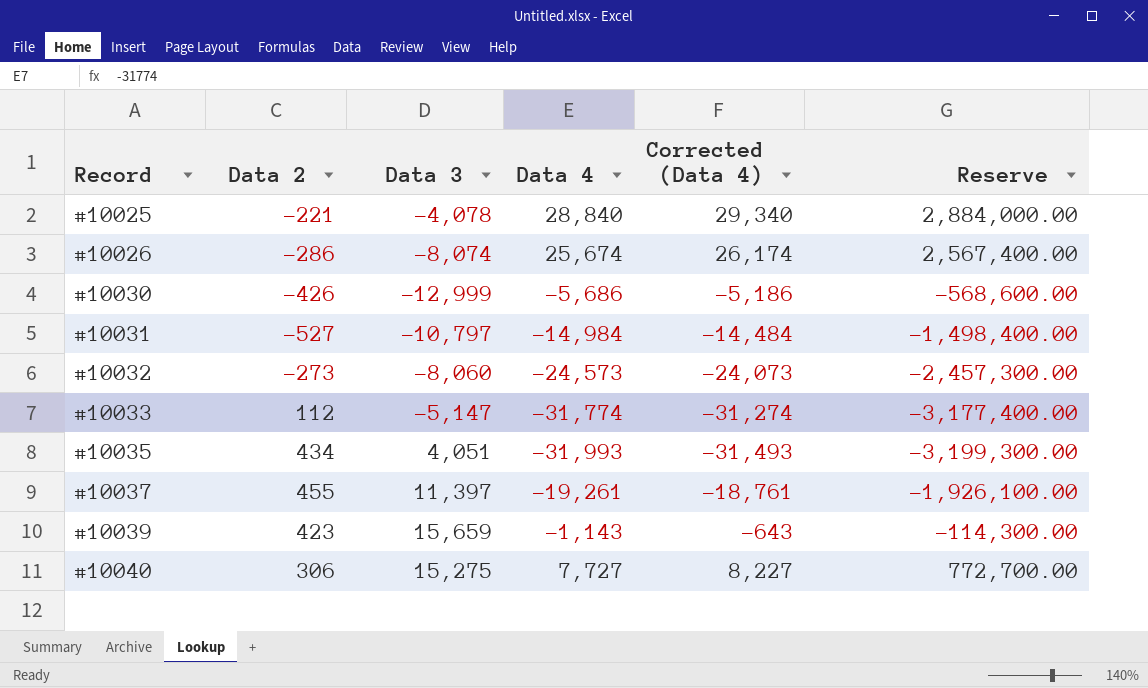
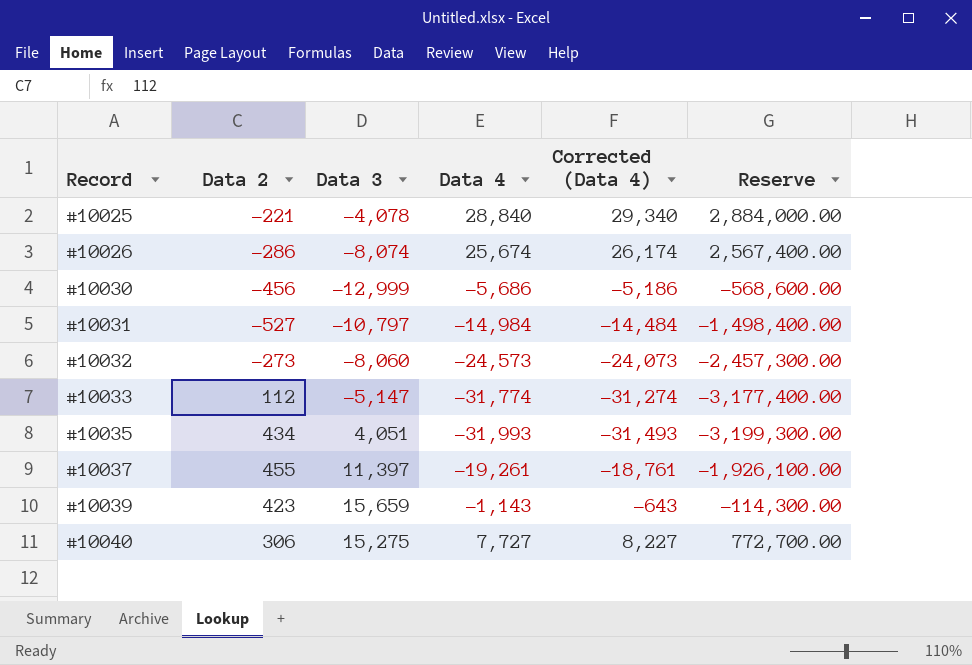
#10030 | Data 2: -426 -> -456

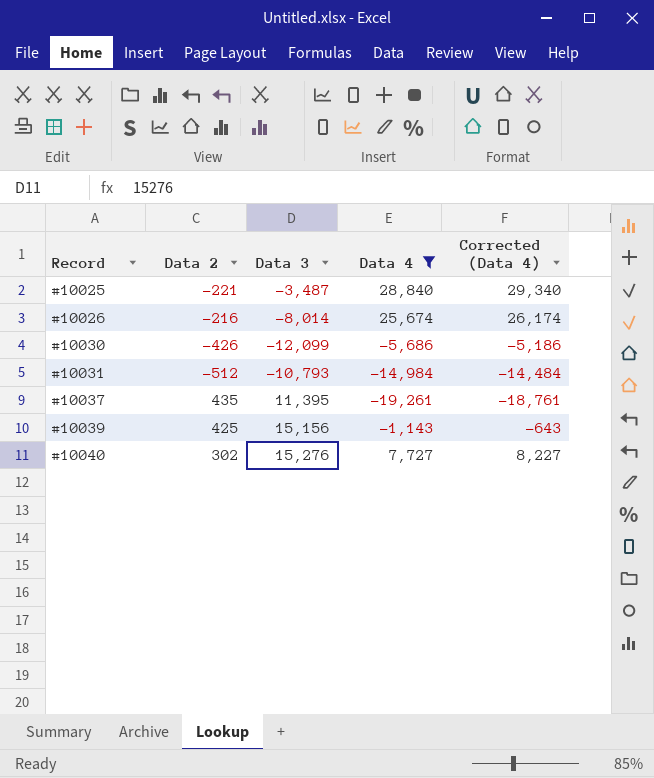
filter: none -> Data 4 >= -19,261
column Reserve | formula: [Data 4] * 100 -> none
#10025 | Data 3: -4,078 -> -3,487
#10026 | Data 2: -286 -> -216
#10026 | Data 3: -8,074 -> -8,014
#10030 | Data 2: -456 -> -426
#10030 | Data 3: -12,999 -> -12,099
#10031 | Data 2: -527 -> -512
#10031 | Data 3: -10,797 -> -10,793
#10037 | Data 2: 455 -> 435
#10037 | Data 3: 11,397 -> 11,395
#10039 | Data 2: 423 -> 425
#10039 | Data 3: 15,659 -> 15,156
#10040 | Data 2: 306 -> 302
#10040 | Data 3: 15,275 -> 15,276

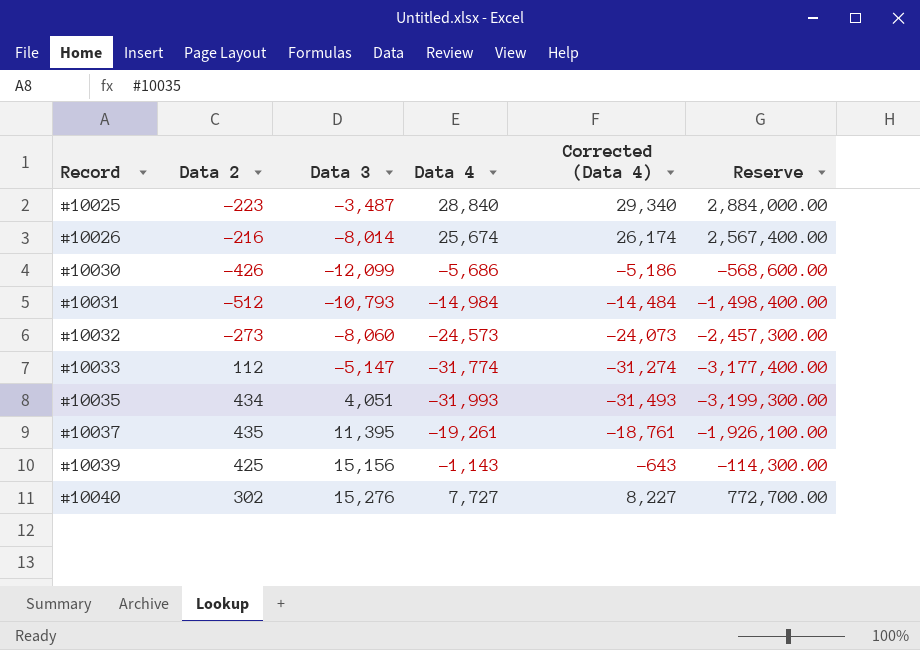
filter: Data 4 >= -19,261 -> none
column Reserve | formula: none -> [Data 4] * 100
#10025 | Data 2: -221 -> -223

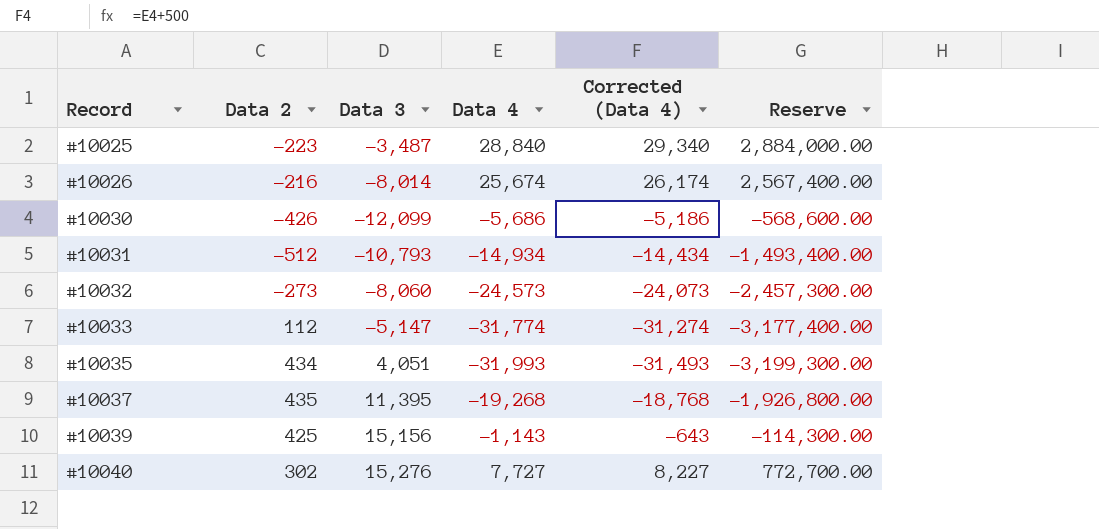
#10031 | Data 4: -14,984 -> -14,934
#10031 | Corrected (Data 4): -14,484 -> -14,434
#10031 | Reserve: -1,498,400.00 -> -1,493,400.00
#10037 | Data 4: -19,261 -> -19,268
#10037 | Corrected (Data 4): -18,761 -> -18,768
#10037 | Reserve: -1,926,100.00 -> -1,926,800.00

